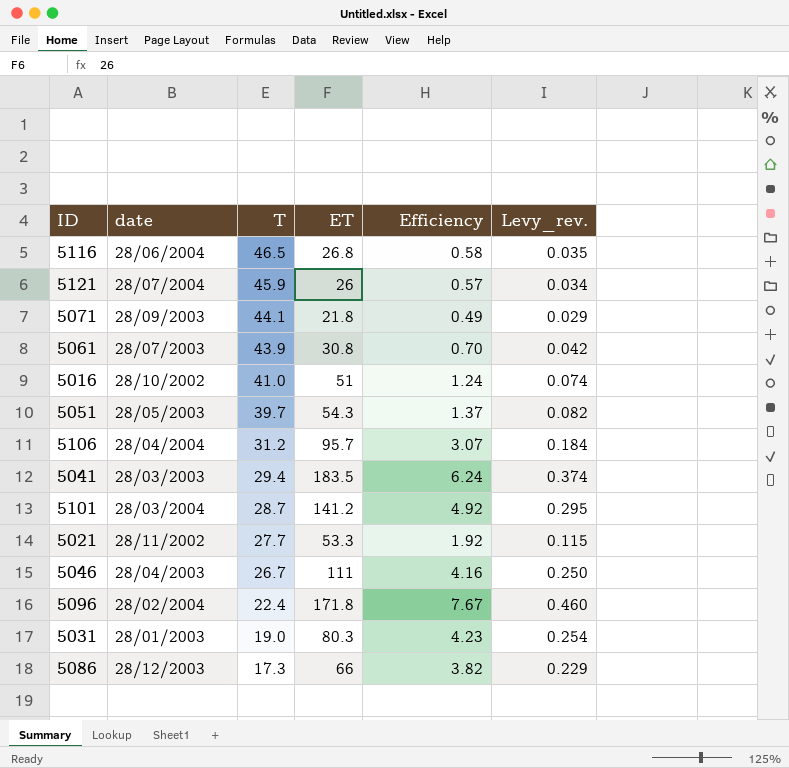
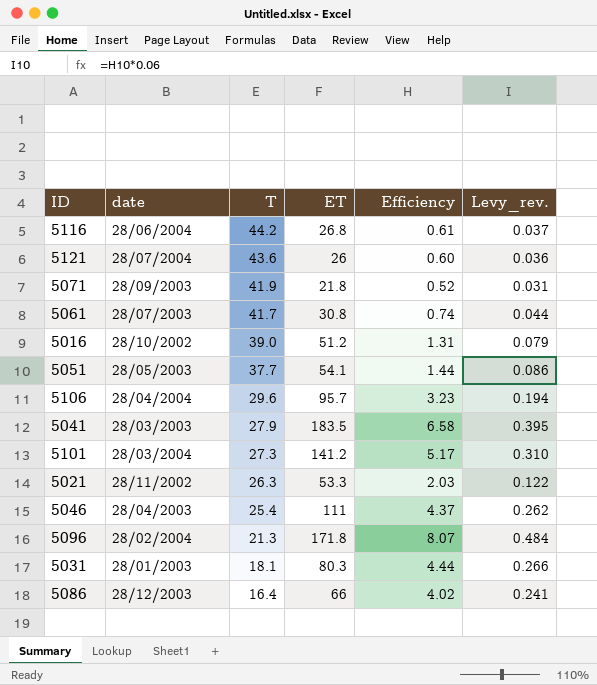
5116 | T: 46.5 -> 44.2
5116 | Efficiency: 0.58 -> 0.61
5116 | Levy_rev.: 0.035 -> 0.037
5121 | T: 45.9 -> 43.6
5121 | Efficiency: 0.57 -> 0.60
5121 | Levy_rev.: 0.034 -> 0.036
5071 | T: 44.1 -> 41.9
5071 | Efficiency: 0.49 -> 0.52
5071 | Levy_rev.: 0.029 -> 0.031
5061 | T: 43.9 -> 41.7
5061 | Efficiency: 0.70 -> 0.74
5061 | Levy_rev.: 0.042 -> 0.044
5016 | T: 41.0 -> 39.0
5016 | ET: 51 -> 51.2
5016 | Efficiency: 1.24 -> 1.31
5016 | Levy_rev.: 0.074 -> 0.079
5051 | T: 39.7 -> 37.7
5051 | ET: 54.3 -> 54.1
5051 | Efficiency: 1.37 -> 1.44
5051 | Levy_rev.: 0.082 -> 0.086
5106 | T: 31.2 -> 29.6
5106 | Efficiency: 3.07 -> 3.23
5106 | Levy_rev.: 0.184 -> 0.194
5041 | T: 29.4 -> 27.9
5041 | Efficiency: 6.24 -> 6.58
5041 | Levy_rev.: 0.374 -> 0.395
5101 | T: 28.7 -> 27.3
5101 | Efficiency: 4.92 -> 5.17
5101 | Levy_rev.: 0.295 -> 0.310
5021 | T: 27.7 -> 26.3
5021 | Efficiency: 1.92 -> 2.03
5021 | Levy_rev.: 0.115 -> 0.122
5046 | T: 26.7 -> 25.4
5046 | Efficiency: 4.16 -> 4.37
5046 | Levy_rev.: 0.250 -> 0.262
5096 | T: 22.4 -> 21.3
5096 | Efficiency: 7.67 -> 8.07
5096 | Levy_rev.: 0.460 -> 0.484
5031 | T: 19.0 -> 18.1
5031 | Efficiency: 4.23 -> 4.44
5031 | Levy_rev.: 0.254 -> 0.266
5086 | T: 17.3 -> 16.4
5086 | Efficiency: 3.82 -> 4.02
5086 | Levy_rev.: 0.229 -> 0.241

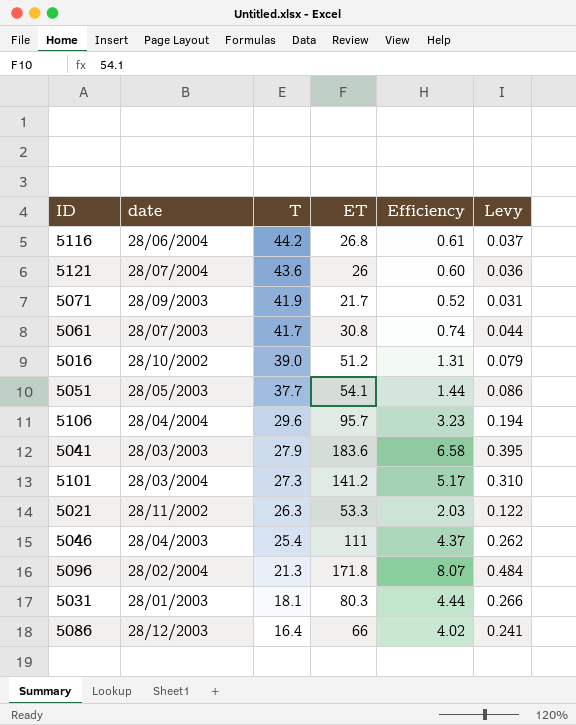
column name: Levy_rev. -> Levy
5071 | ET: 21.8 -> 21.7
5041 | ET: 183.5 -> 183.6

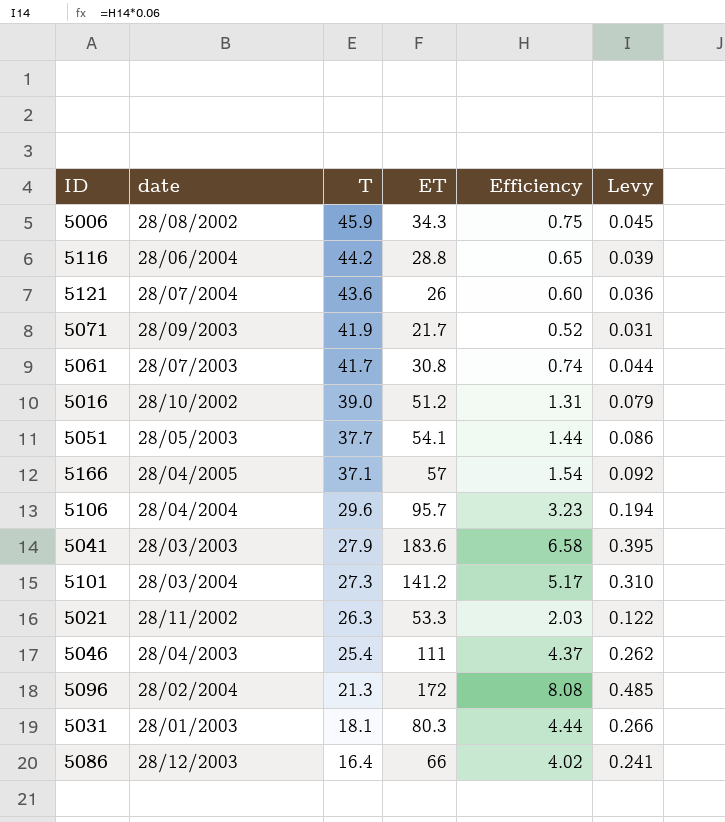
row 5006: none -> 28/08/2002 | 45.9 | 34.3 | 0.75 | 0.045
5116 | ET: 26.8 -> 28.8
5116 | Efficiency: 0.61 -> 0.65
5116 | Levy: 0.037 -> 0.039
row 5166: none -> 28/04/2005 | 37.1 | 57 | 1.54 | 0.092
5096 | ET: 171.8 -> 172
5096 | Efficiency: 8.07 -> 8.08
5096 | Levy: 0.484 -> 0.485

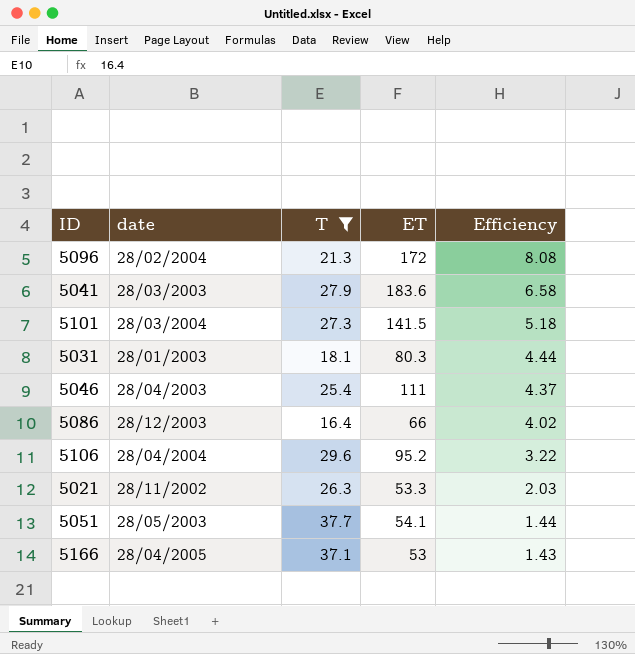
filter: none -> T <= 37.7
row order: T descending -> Efficiency descending
column Levy | formula: [Efficiency] * 0.06 -> none
5101 | ET: 141.2 -> 141.5
5101 | Efficiency: 5.17 -> 5.18
5106 | ET: 95.7 -> 95.2
5106 | Efficiency: 3.23 -> 3.22
5166 | ET: 57 -> 53
5166 | Efficiency: 1.54 -> 1.43

